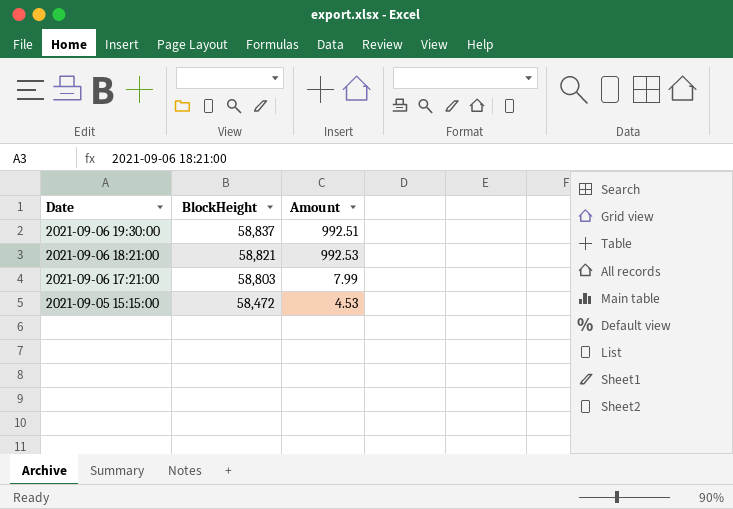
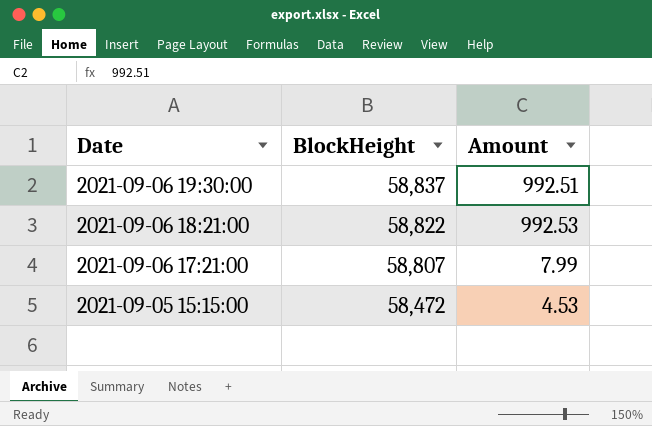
2021-09-06 18:21:00 | BlockHeight: 58,821 -> 58,822
2021-09-06 17:21:00 | BlockHeight: 58,803 -> 58,807

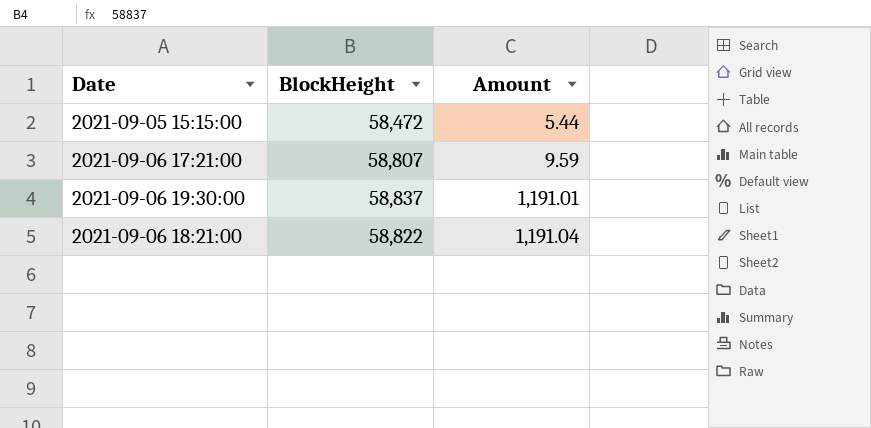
row order: Date descending -> Amount ascending
2021-09-05 15:15:00 | Amount: 4.53 -> 5.44
2021-09-06 17:21:00 | Amount: 7.99 -> 9.59
2021-09-06 19:30:00 | Amount: 992.51 -> 1,191.01
2021-09-06 18:21:00 | Amount: 992.53 -> 1,191.04

